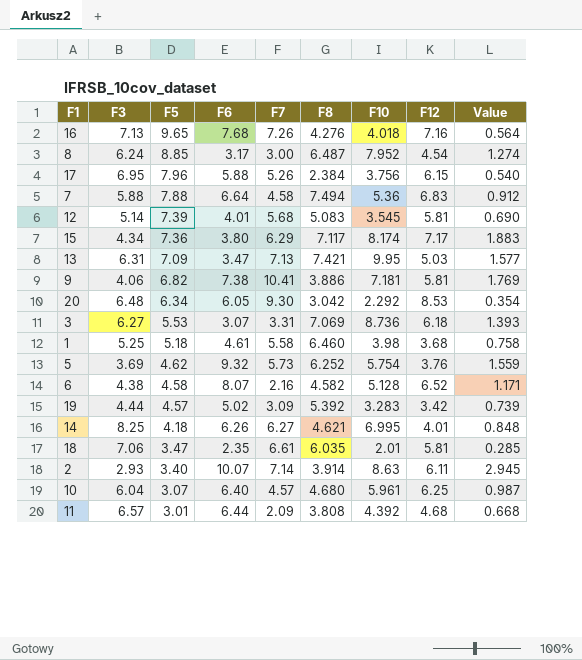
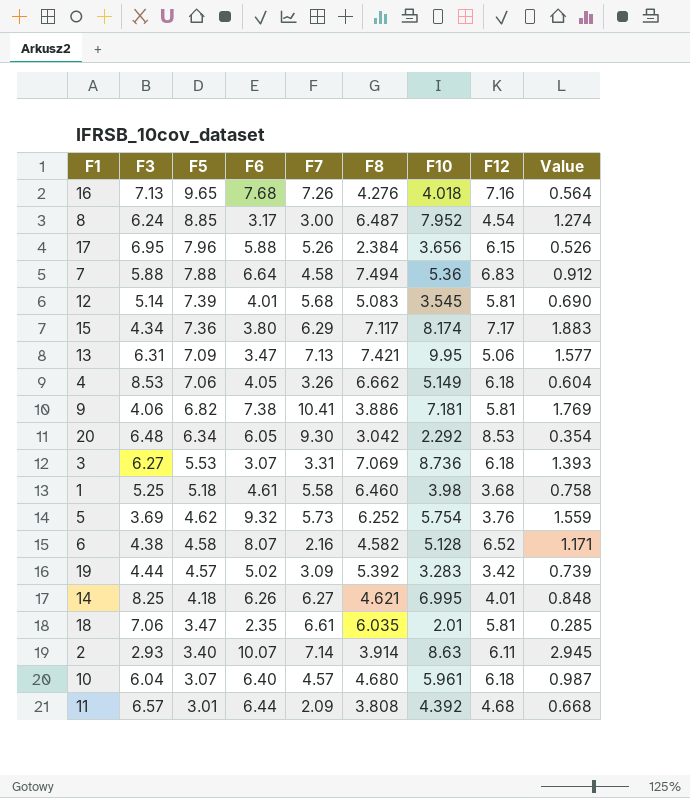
17 | F10: 3.756 -> 3.656
17 | Value: 0.540 -> 0.526
13 | F12: 5.03 -> 5.06
row 4: none -> 8.53 | 7.06 | 4.05 | 3.26 | 6.662 | 5.149 | 6.18 | 0.604
10 | F12: 6.25 -> 6.18

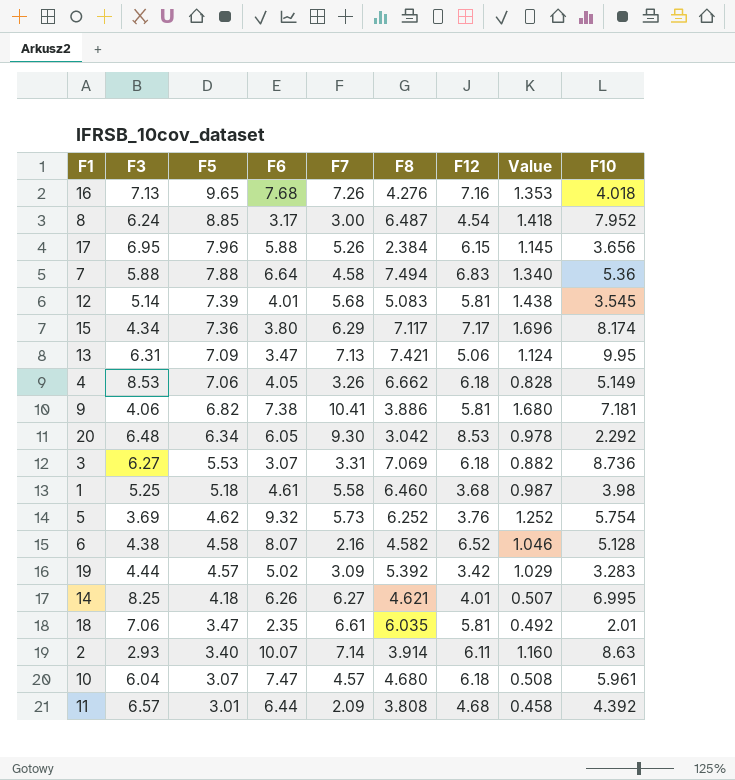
column Value | formula: [F10] / [F3] -> [F5] / [F3]
column F10 | position: 7 -> 9
10 | F6: 6.40 -> 7.47

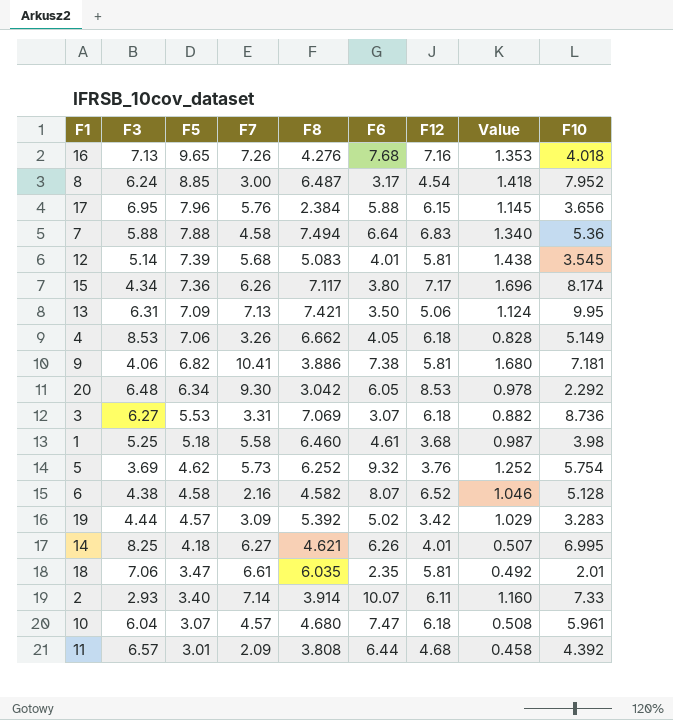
column F6 | position: 4 -> 6
17 | F7: 5.26 -> 5.76
15 | F7: 6.29 -> 6.26
13 | F6: 3.47 -> 3.50
2 | F10: 8.63 -> 7.33

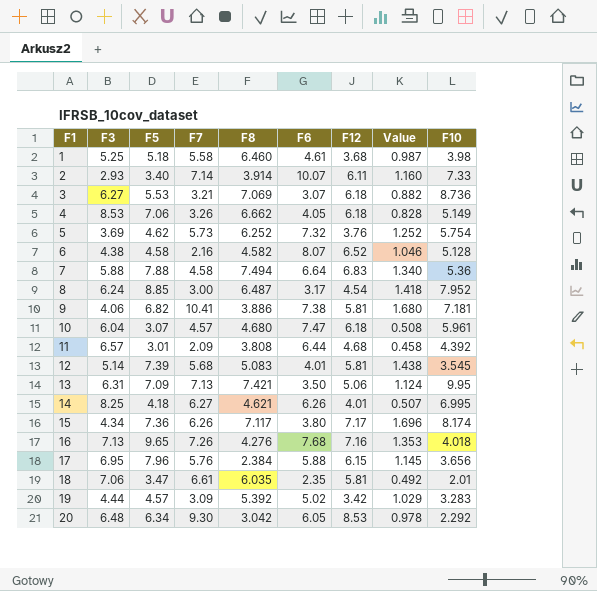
row order: F5 descending -> F1 ascending
3 | F7: 3.31 -> 3.21
5 | F6: 9.32 -> 7.32

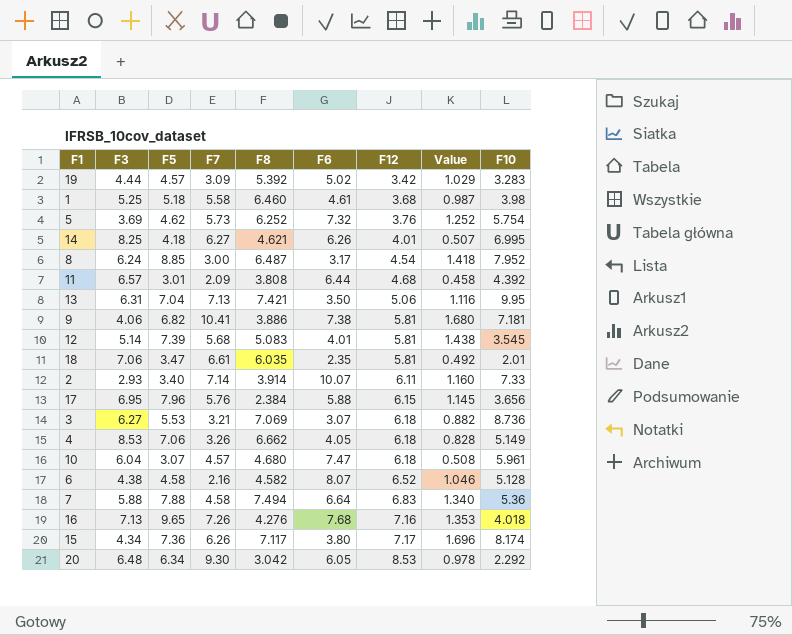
row order: F1 ascending -> F12 ascending
13 | F5: 7.09 -> 7.04
13 | Value: 1.124 -> 1.116

